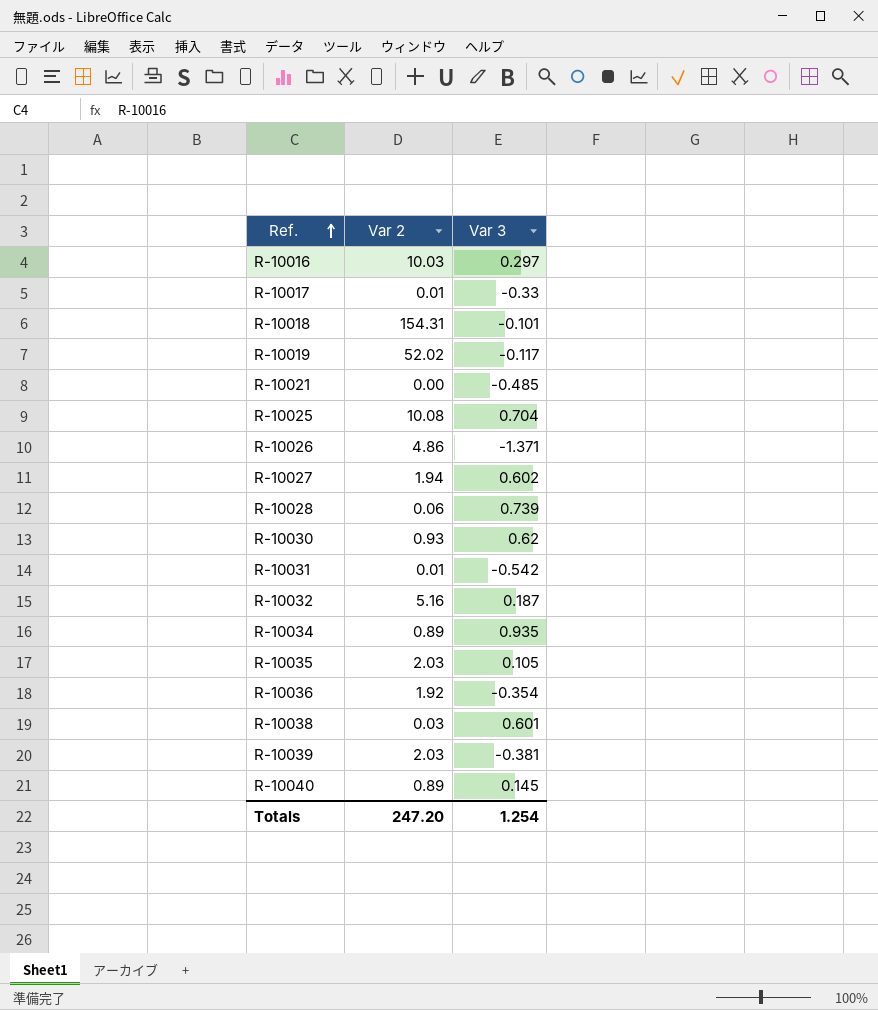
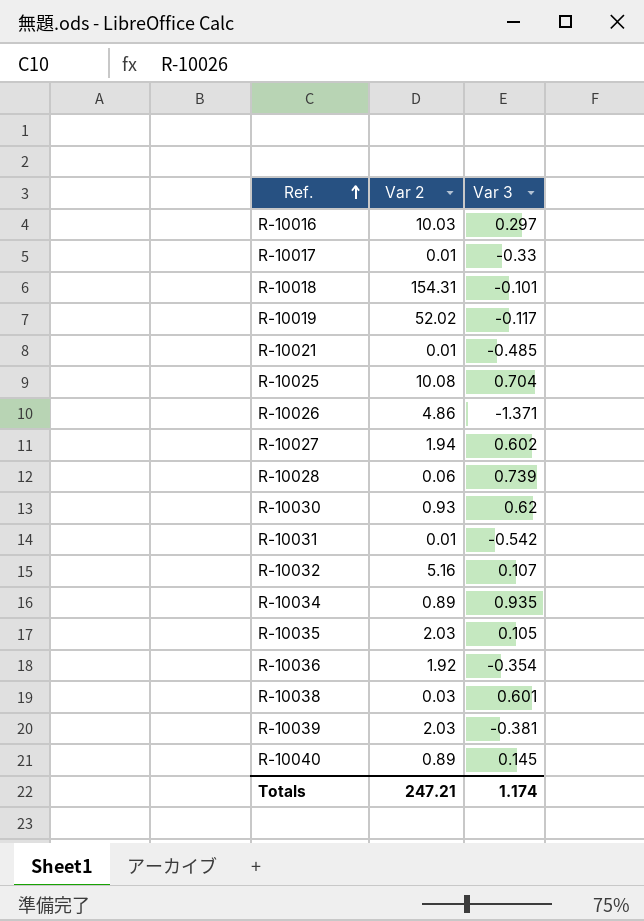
R-10021 | Var 2: 0.00 -> 0.01
R-10032 | Var 3: 0.187 -> 0.107
Totals | Var 2: 247.20 -> 247.21
Totals | Var 3: 1.254 -> 1.174

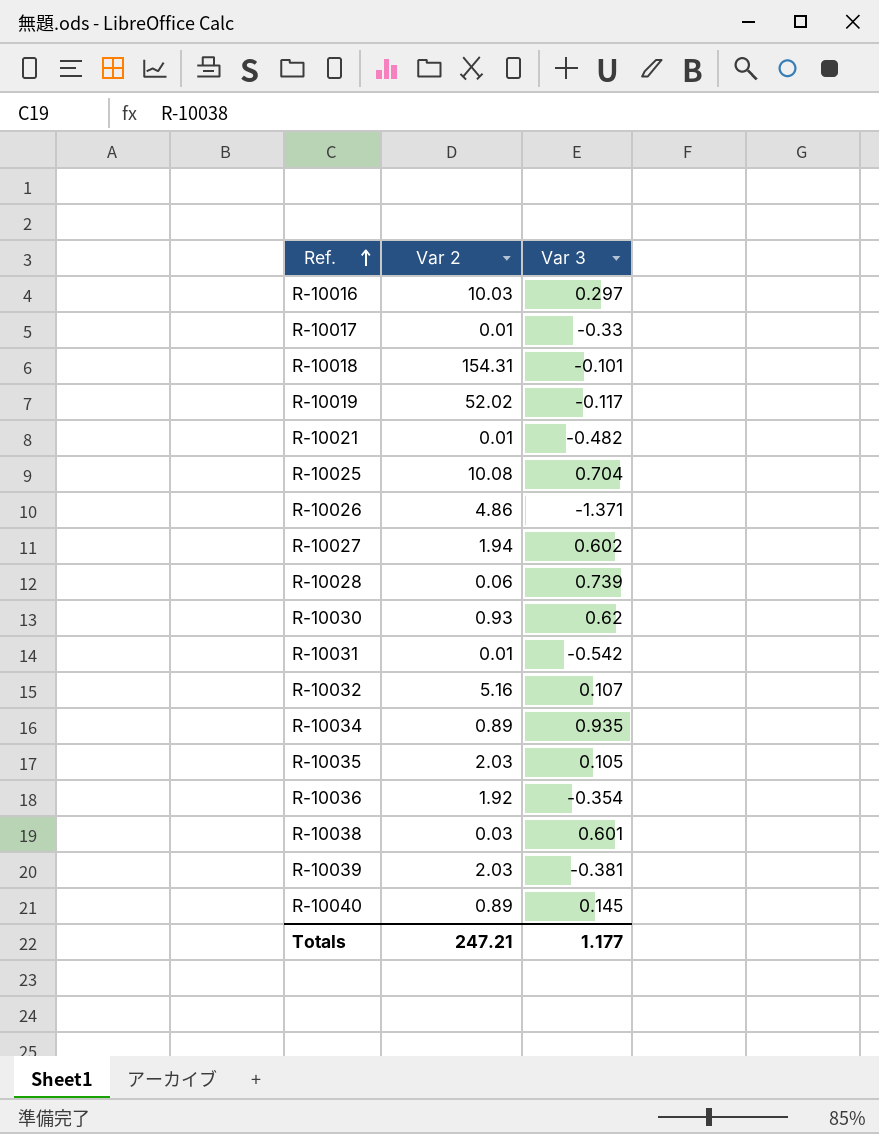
R-10021 | Var 3: -0.485 -> -0.482
Totals | Var 3: 1.174 -> 1.177

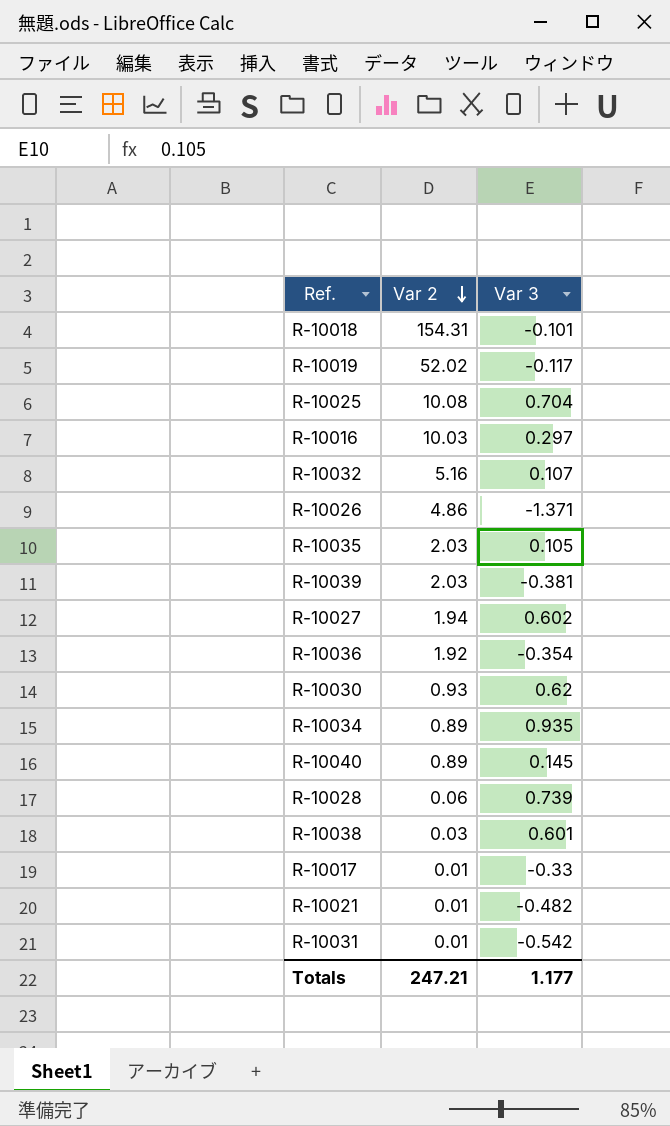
row order: Ref. ascending -> Var 2 descending

